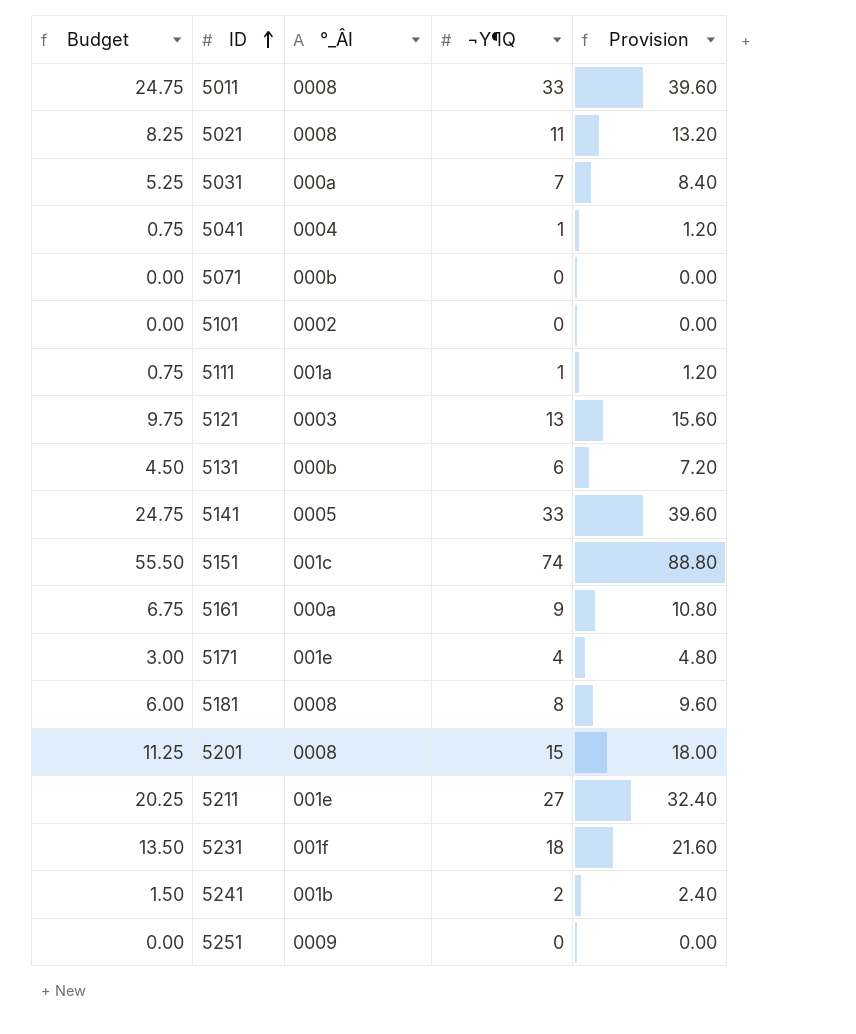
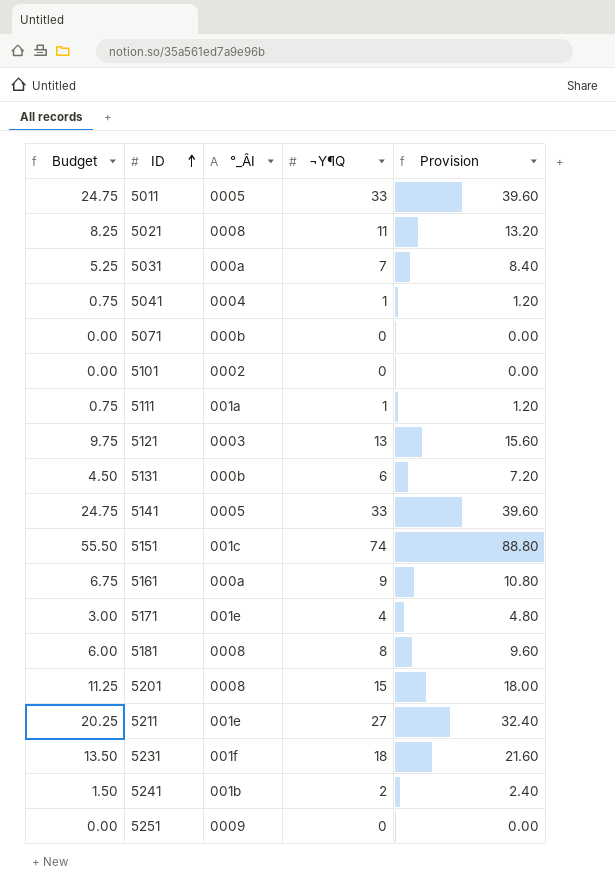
5011 | °_ÂI: 0008 -> 0005

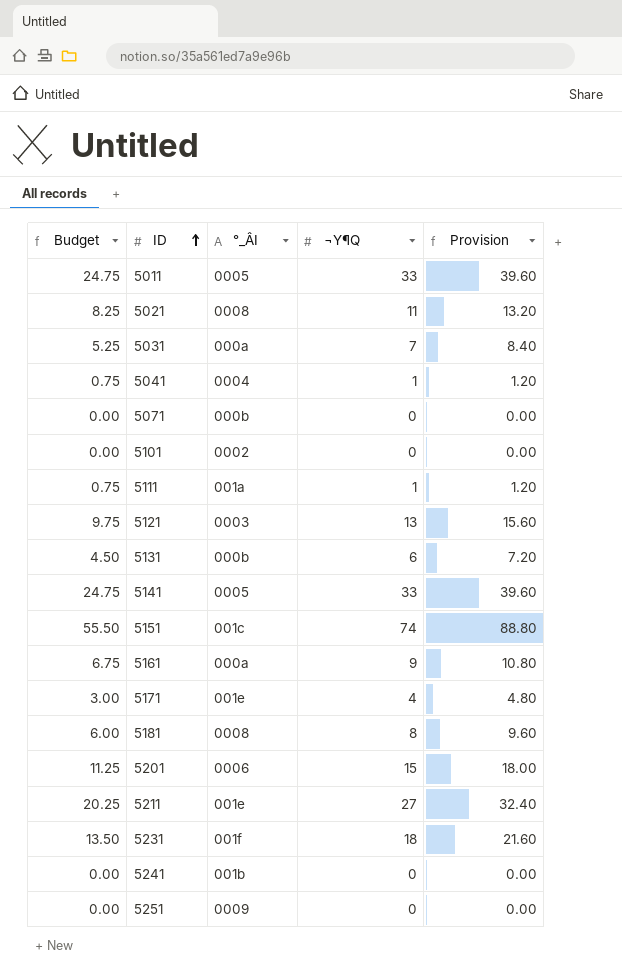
5201 | °_ÂI: 0008 -> 0006
5241 | Budget: 1.50 -> 0.00
5241 | ¬Y¶Q: 2 -> 0
5241 | Provision: 2.40 -> 0.00

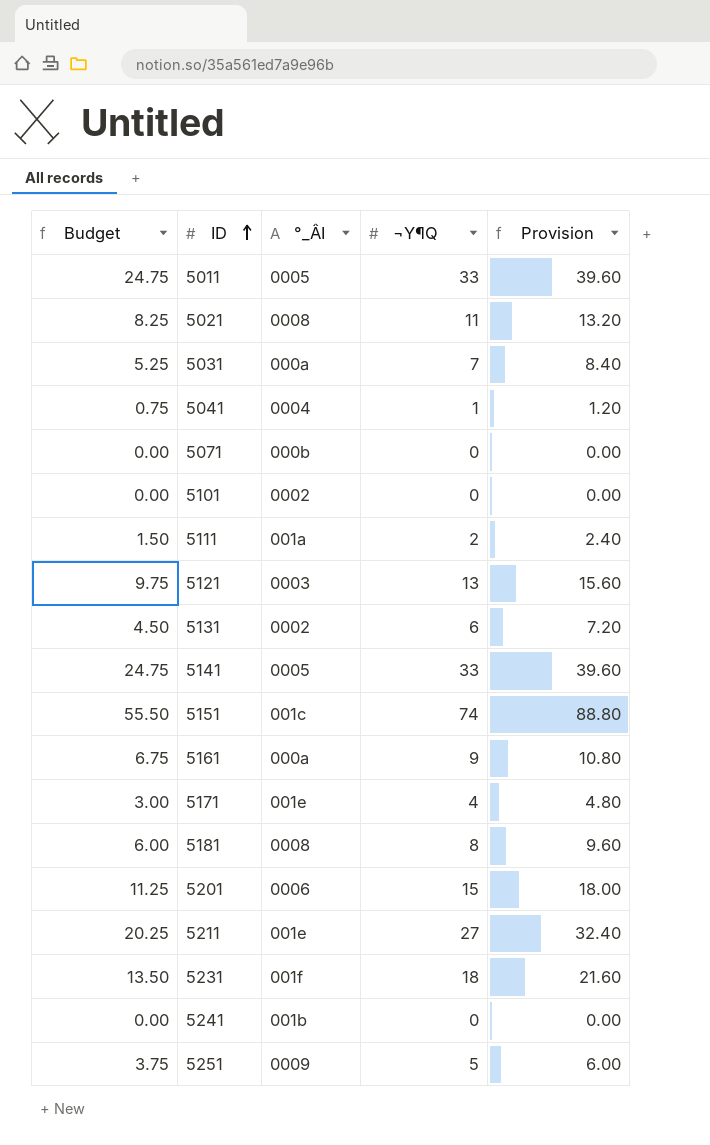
5111 | Budget: 0.75 -> 1.50
5111 | ¬Y¶Q: 1 -> 2
5111 | Provision: 1.20 -> 2.40
5131 | °_ÂI: 000b -> 0002
5251 | Budget: 0.00 -> 3.75
5251 | ¬Y¶Q: 0 -> 5
5251 | Provision: 0.00 -> 6.00

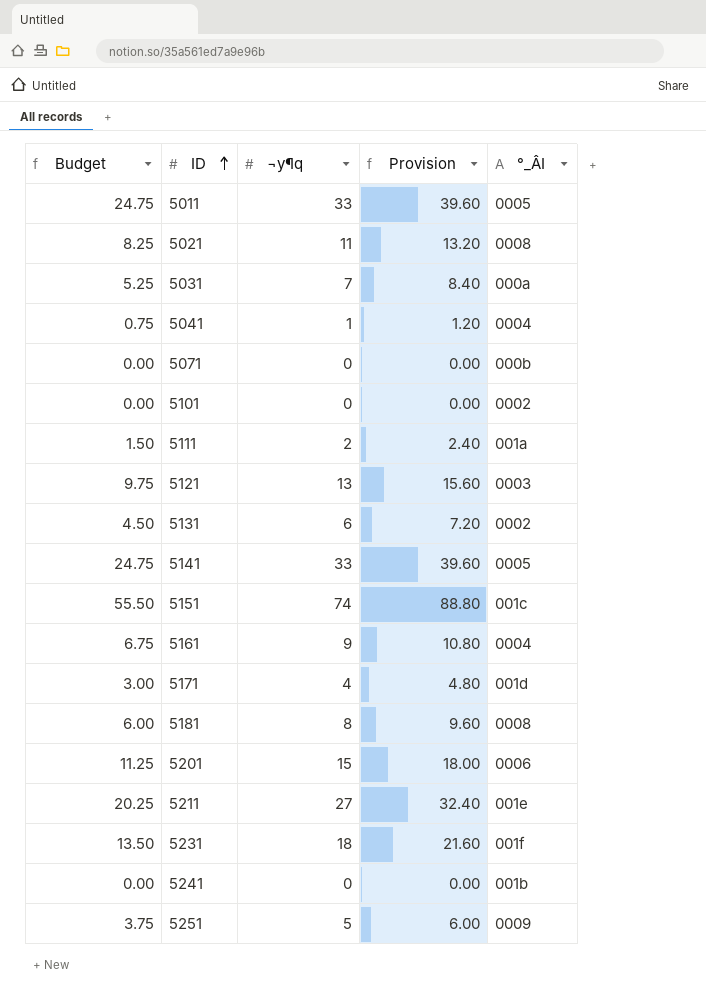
column name: ¬Y¶Q -> ¬y¶q
column °_ÂI | position: 3 -> 5
5161 | °_ÂI: 000a -> 0004
5171 | °_ÂI: 001e -> 001d

